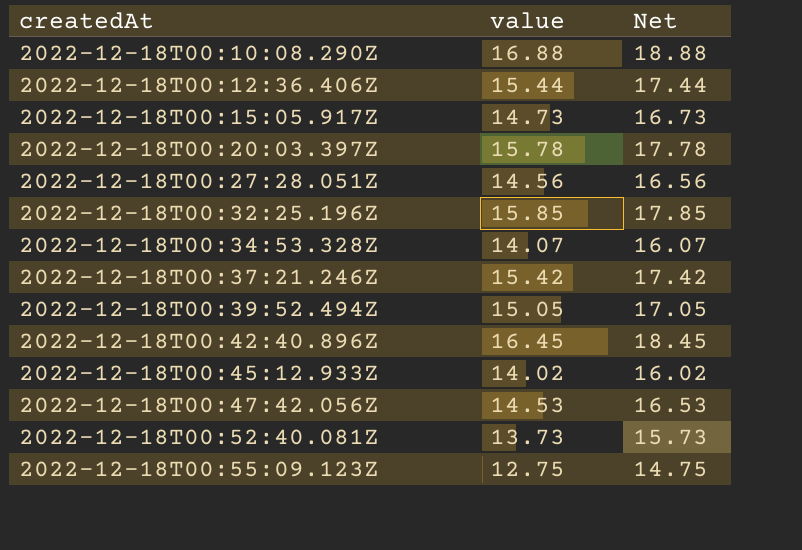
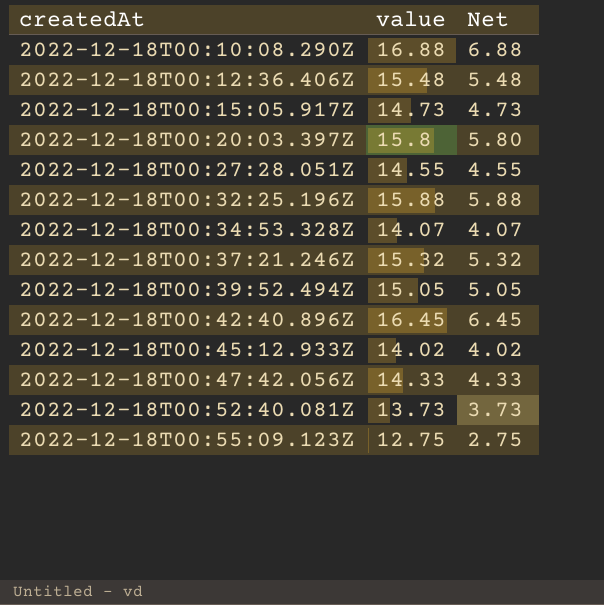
column Net | formula: [value] + 2 -> [value] - 10
2022-12-18T00:12:36.406Z | value: 15.44 -> 15.48
2022-12-18T00:20:03.397Z | value: 15.78 -> 15.8
2022-12-18T00:27:28.051Z | value: 14.56 -> 14.55
2022-12-18T00:32:25.196Z | value: 15.85 -> 15.88
2022-12-18T00:37:21.246Z | value: 15.42 -> 15.32
2022-12-18T00:47:42.056Z | value: 14.53 -> 14.33

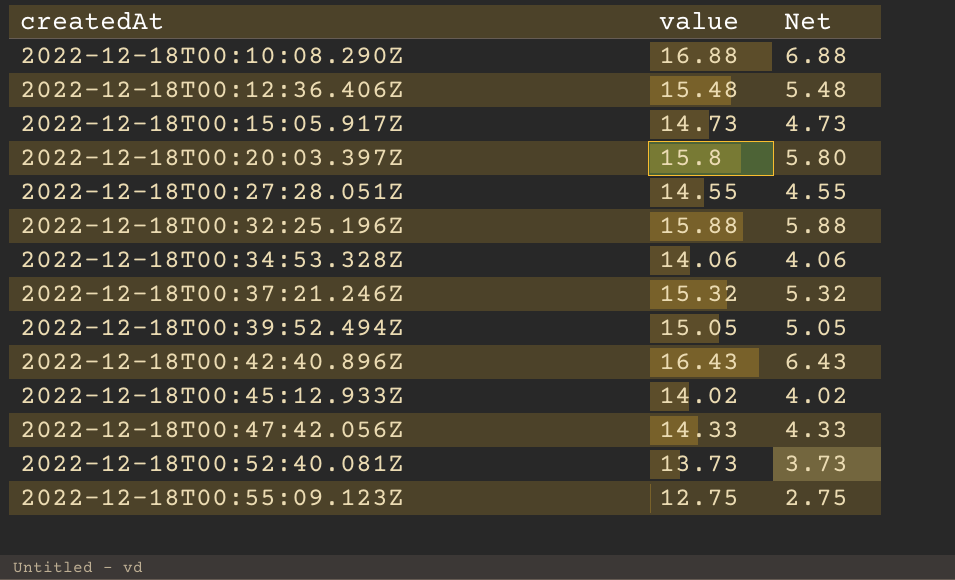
2022-12-18T00:34:53.328Z | value: 14.07 -> 14.06
2022-12-18T00:34:53.328Z | Net: 4.07 -> 4.06
2022-12-18T00:42:40.896Z | value: 16.45 -> 16.43
2022-12-18T00:42:40.896Z | Net: 6.45 -> 6.43

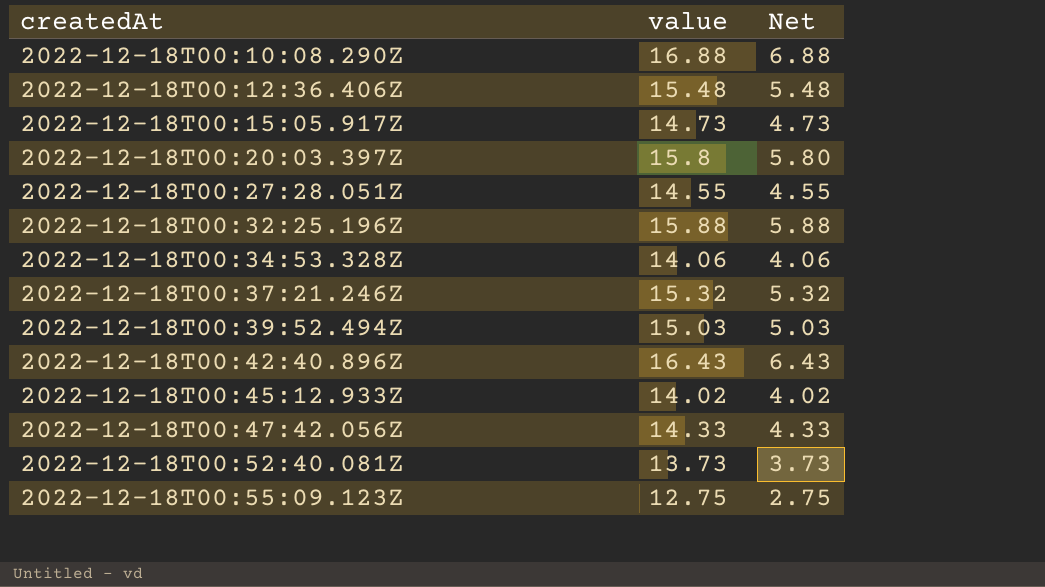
2022-12-18T00:39:52.494Z | value: 15.05 -> 15.03
2022-12-18T00:39:52.494Z | Net: 5.05 -> 5.03

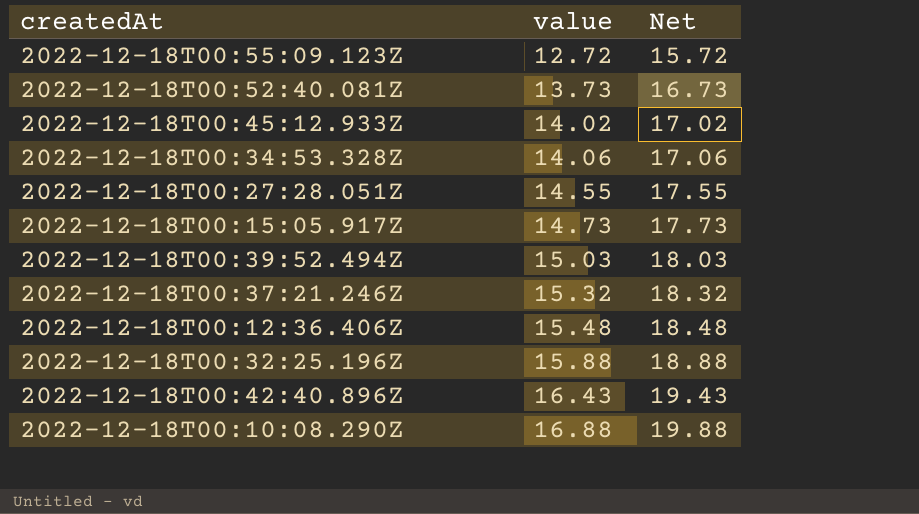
row order: createdAt ascending -> value ascending
column Net | formula: [value] - 10 -> [value] + 3
row 2022-12-18T00:20:03.397Z: 15.8 | 5.80 -> none
row 2022-12-18T00:47:42.056Z: 14.33 | 4.33 -> none
2022-12-18T00:55:09.123Z | value: 12.75 -> 12.72

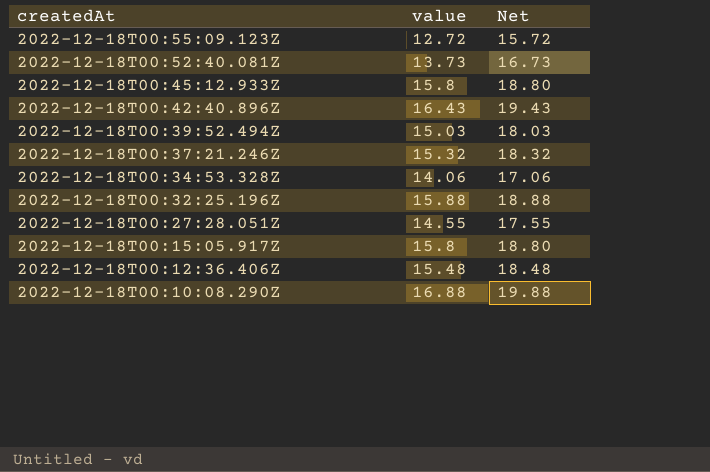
row order: value ascending -> createdAt descending
2022-12-18T00:45:12.933Z | value: 14.02 -> 15.8
2022-12-18T00:45:12.933Z | Net: 17.02 -> 18.80
2022-12-18T00:15:05.917Z | value: 14.73 -> 15.8
2022-12-18T00:15:05.917Z | Net: 17.73 -> 18.80

